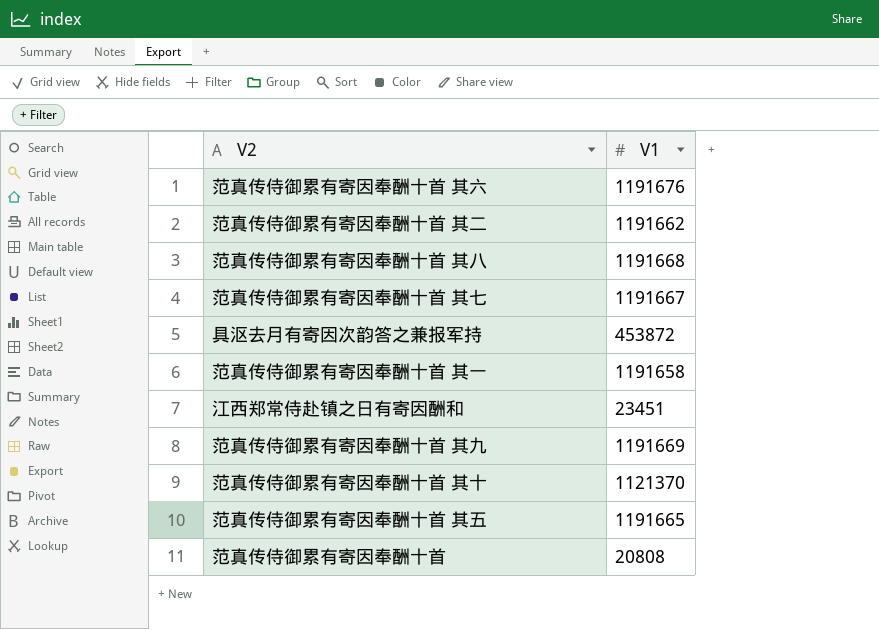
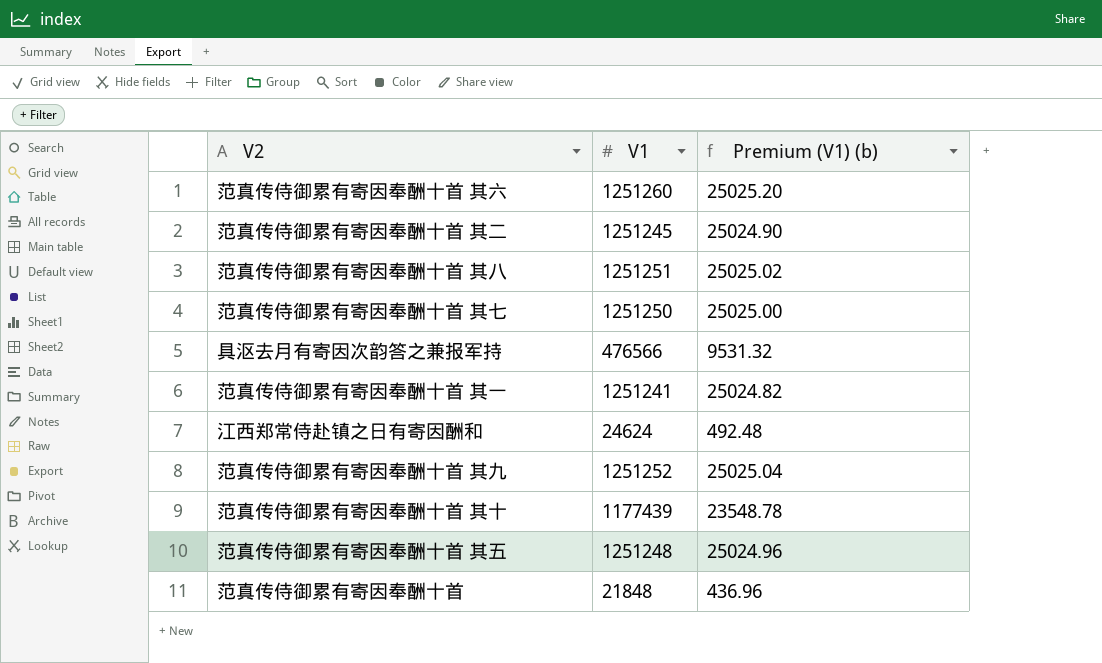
column Premium (V1) (b) | formula: none -> [V1] * 0.02
范真传侍御累有寄因奉酬十首 其六 | V1: 1191676 -> 1251260
范真传侍御累有寄因奉酬十首 其二 | V1: 1191662 -> 1251245
范真传侍御累有寄因奉酬十首 其八 | V1: 1191668 -> 1251251
范真传侍御累有寄因奉酬十首 其七 | V1: 1191667 -> 1251250
具沤去月有寄因次韵答之兼报军持 | V1: 453872 -> 476566
范真传侍御累有寄因奉酬十首 其一 | V1: 1191658 -> 1251241
江西郑常侍赴镇之日有寄因酬和 | V1: 23451 -> 24624
范真传侍御累有寄因奉酬十首 其九 | V1: 1191669 -> 1251252
范真传侍御累有寄因奉酬十首 其十 | V1: 1121370 -> 1177439
范真传侍御累有寄因奉酬十首 其五 | V1: 1191665 -> 1251248
范真传侍御累有寄因奉酬十首 | V1: 20808 -> 21848

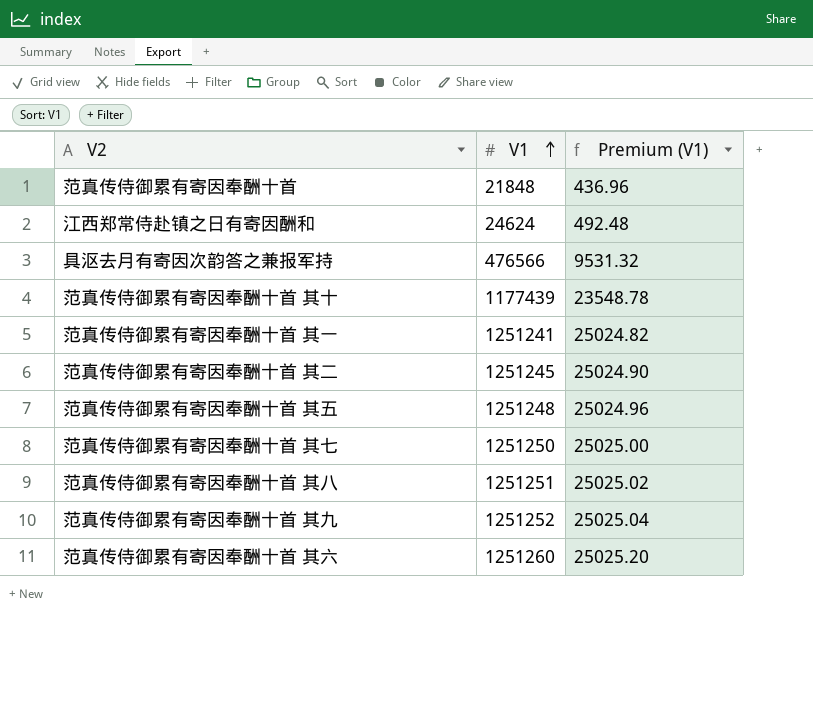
row order: none -> V1 ascending
column name: Premium (V1) (b) -> Premium (V1)

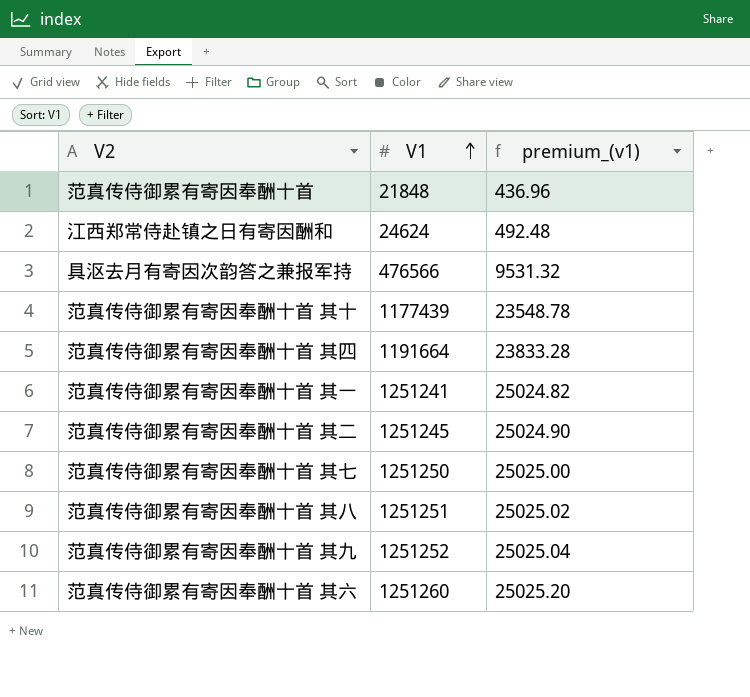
column name: Premium (V1) -> premium_(v1)
row 范真传侍御累有寄因奉酬十首 其五: 1251248 | 25024.96 -> none
row 范真传侍御累有寄因奉酬十首 其四: none -> 1191664 | 23833.28

